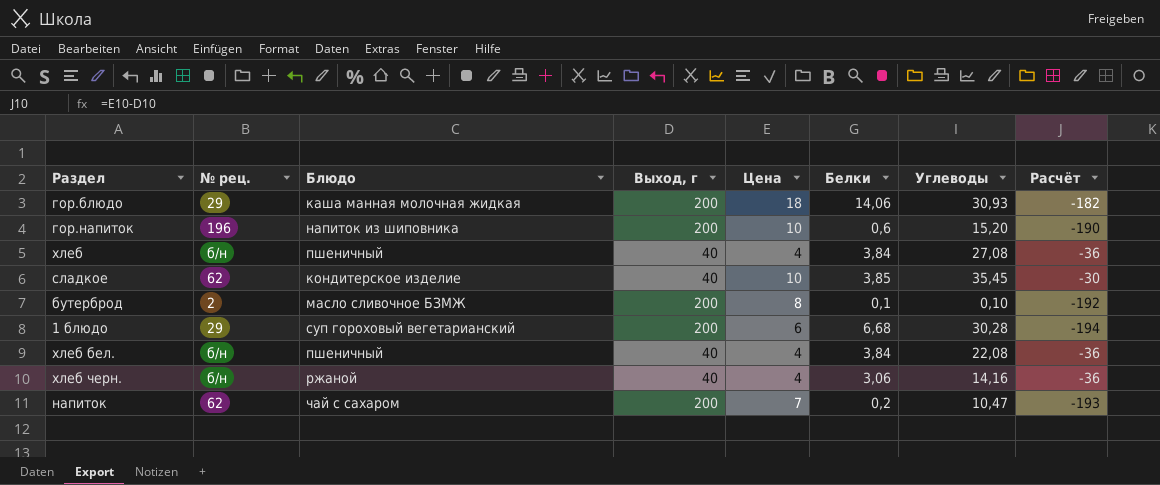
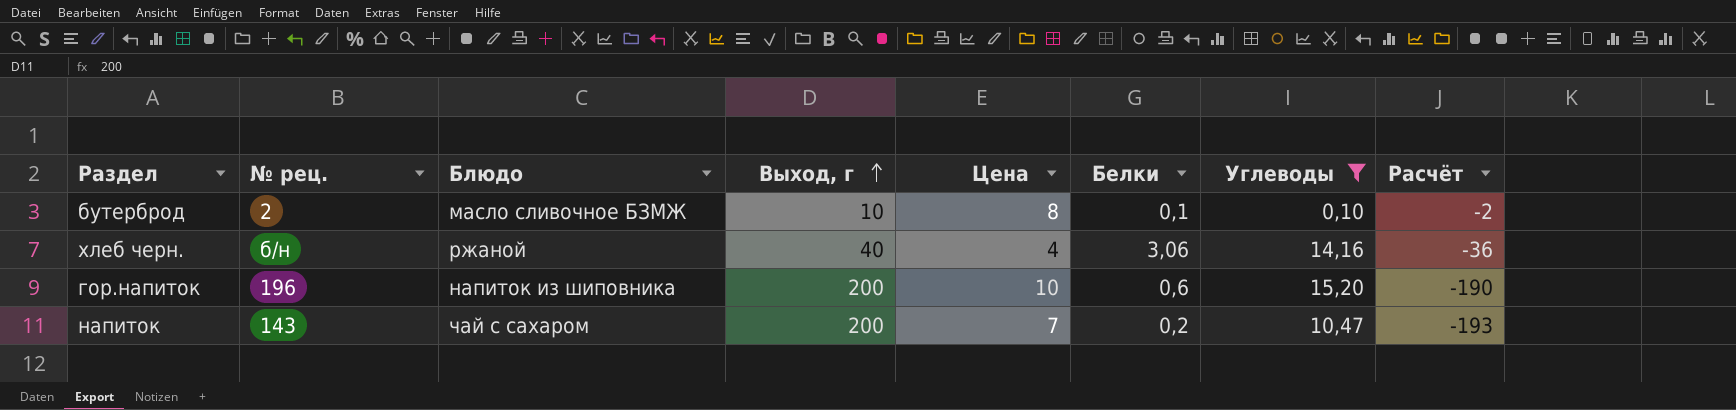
filter: none -> Углеводы <= 15,20
row order: none -> Выход, г ascending
бутерброд | Выход, г: 200 -> 10
бутерброд | Расчёт: -192 -> -2
напиток | № рец.: 62 -> 143

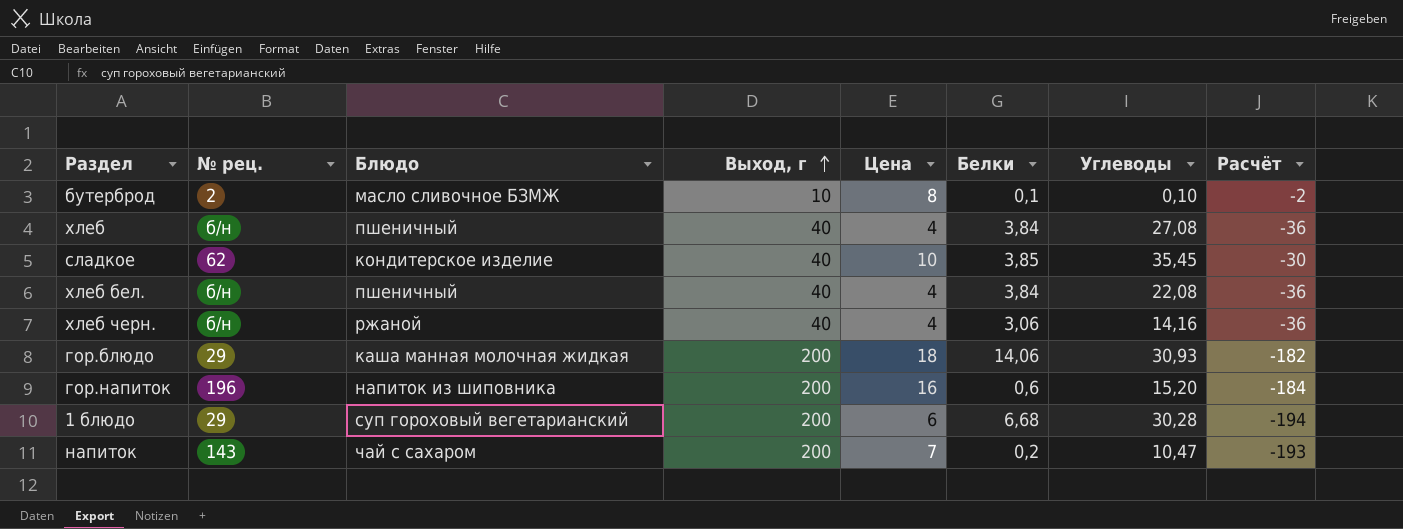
filter: Углеводы <= 15,20 -> none
гор.напиток | Цена: 10 -> 16
гор.напиток | Расчёт: -190 -> -184

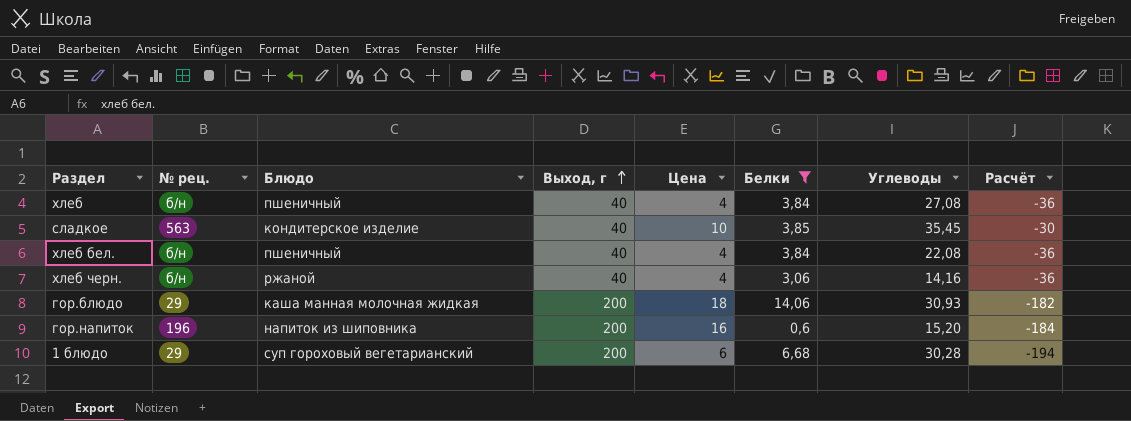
filter: none -> Белки >= 0,6
сладкое | № рец.: 62 -> 563

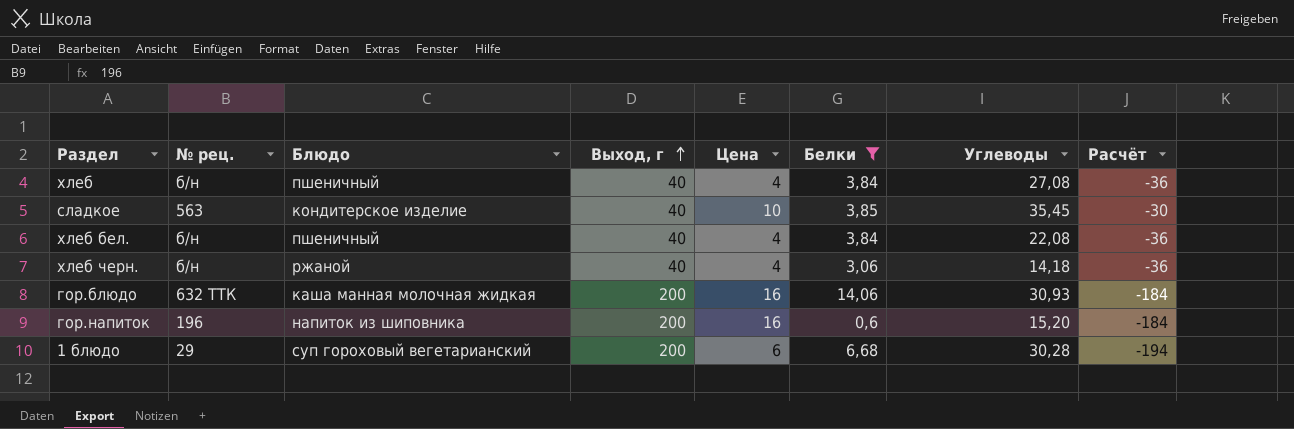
хлеб черн. | Углеводы: 14,16 -> 14,18
гор.блюдо | № рец.: 29 -> 632 ТТК
гор.блюдо | Цена: 18 -> 16
гор.блюдо | Расчёт: -182 -> -184

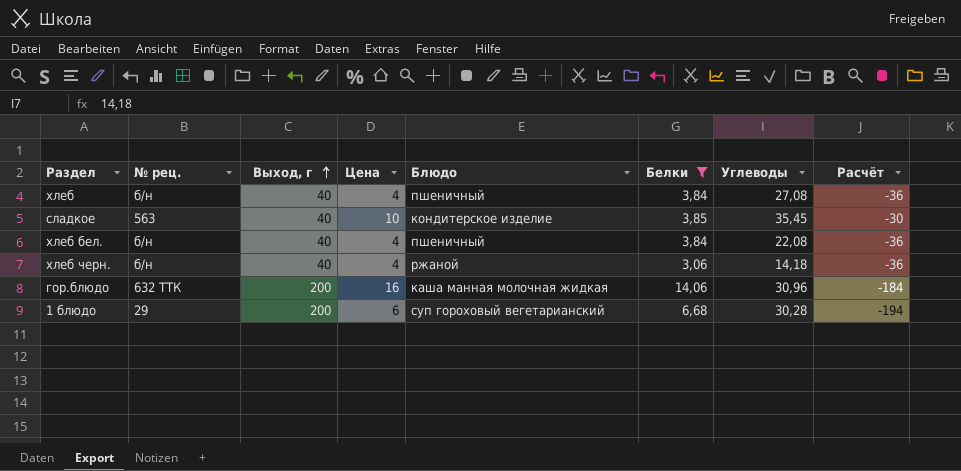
column Блюдо | position: 3 -> 5
row гор.напиток: 196 | напиток из шиповника | 200 | 16 | 0,6 | 15,20 | -184 -> none
гор.блюдо | Углеводы: 30,93 -> 30,96

